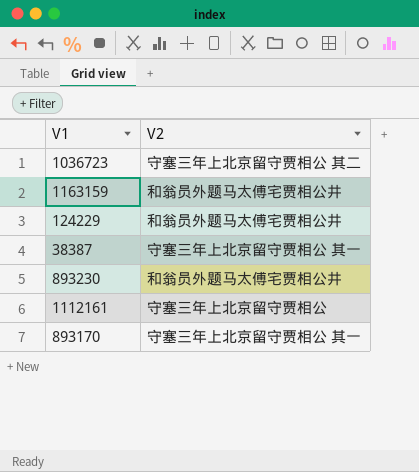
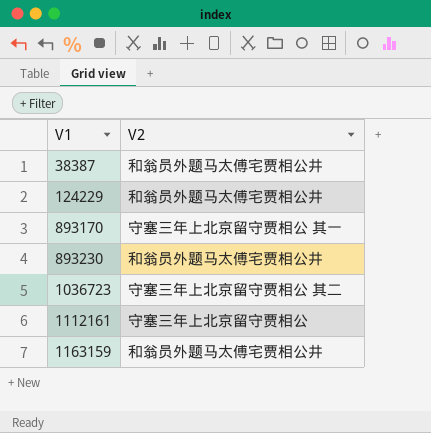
row order: none -> V1 ascending
38387 | V2: 守塞三年上北京留守贾相公 其一 -> 和翁员外题马太傅宅贾相公井

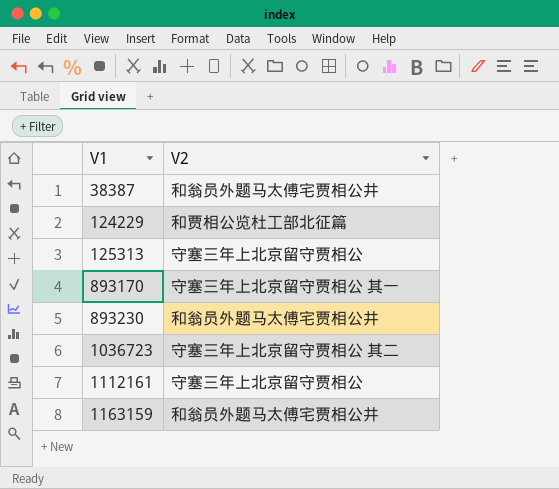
124229 | V2: 和翁员外题马太傅宅贾相公井 -> 和贾相公览杜工部北征篇
row 125313: none -> 守塞三年上北京留守贾相公

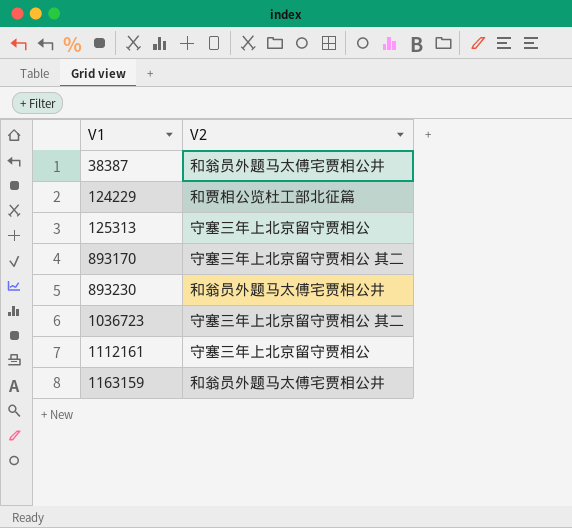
893170 | V2: 守塞三年上北京留守贾相公 其一 -> 守塞三年上北京留守贾相公 其二

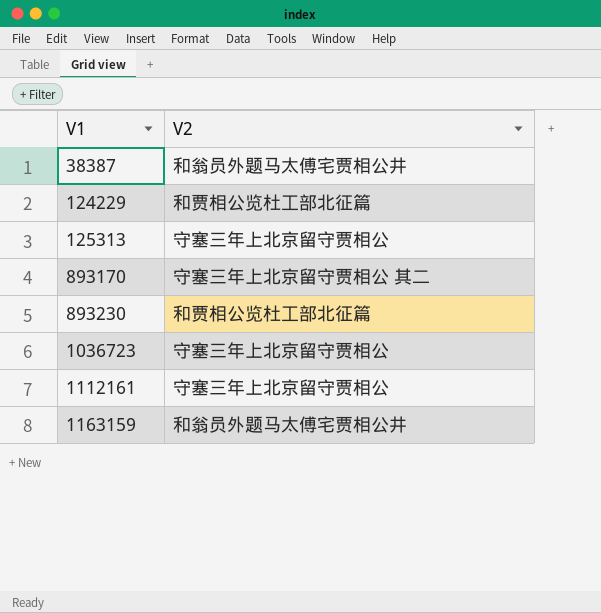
893230 | V2: 和翁员外题马太傅宅贾相公井 -> 和贾相公览杜工部北征篇
1036723 | V2: 守塞三年上北京留守贾相公 其二 -> 守塞三年上北京留守贾相公

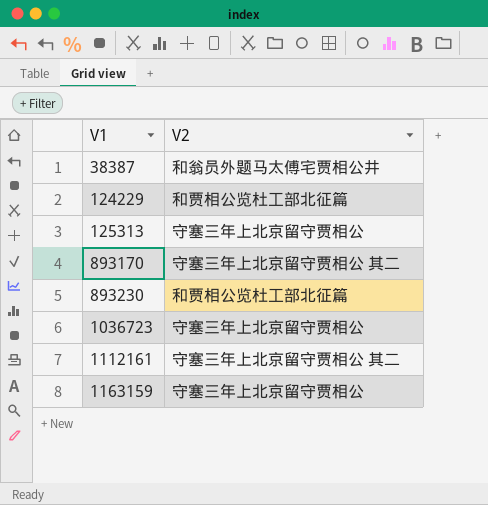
1112161 | V2: 守塞三年上北京留守贾相公 -> 守塞三年上北京留守贾相公 其二
1163159 | V2: 和翁员外题马太傅宅贾相公井 -> 守塞三年上北京留守贾相公

